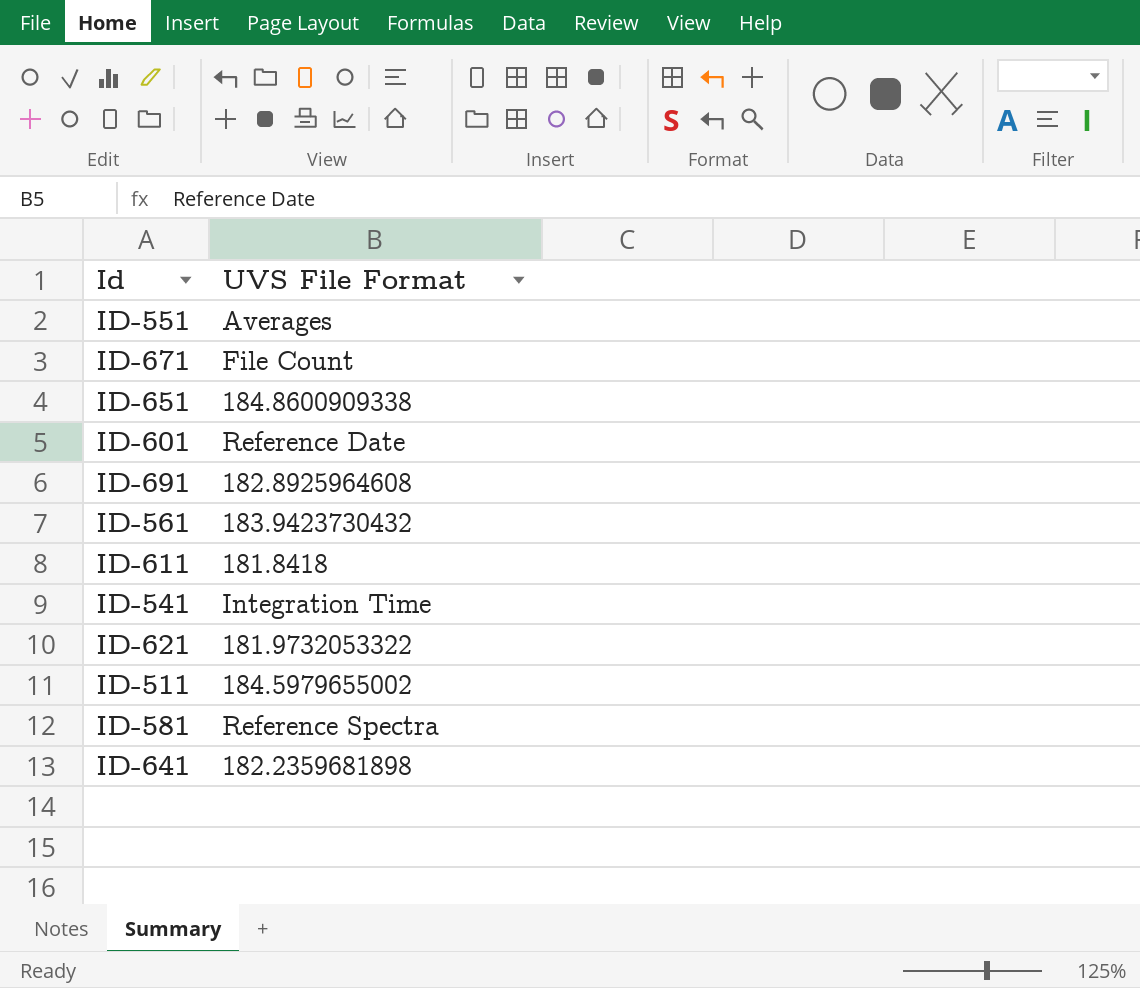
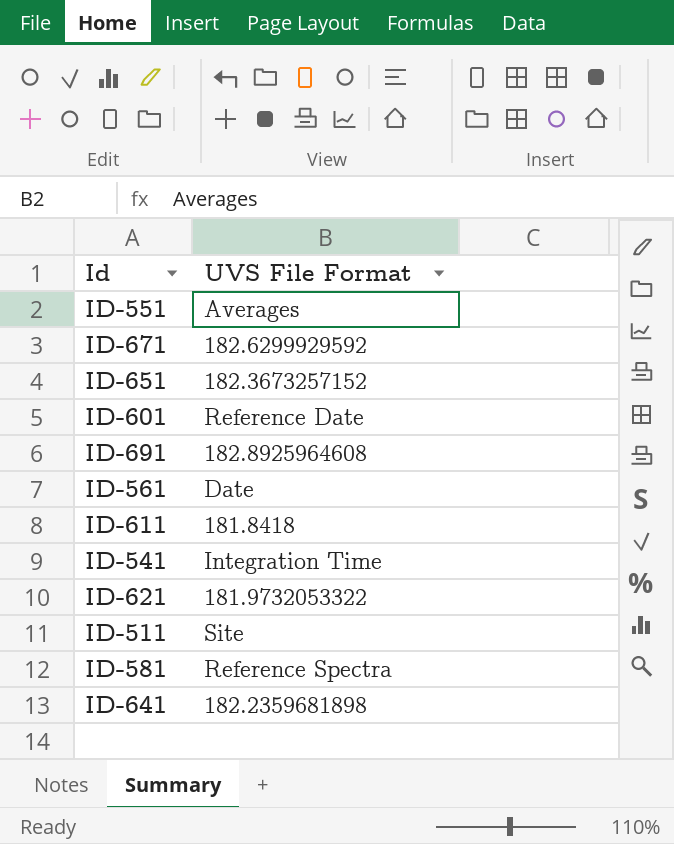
ID-671 | UVS File Format: File Count -> 182.6299929592
ID-651 | UVS File Format: 184.8600909338 -> 182.3673257152
ID-561 | UVS File Format: 183.9423730432 -> Date
ID-511 | UVS File Format: 184.5979655002 -> Site

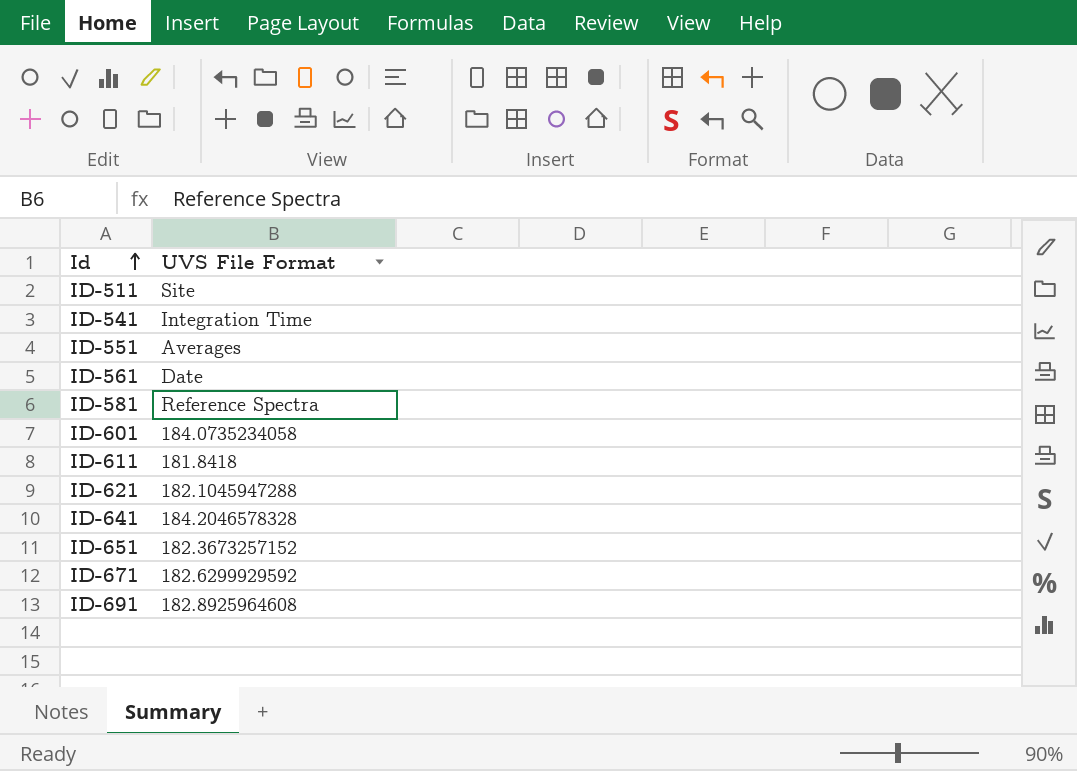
row order: none -> Id ascending
ID-601 | UVS File Format: Reference Date -> 184.0735234058
ID-621 | UVS File Format: 181.9732053322 -> 182.1045947288
ID-641 | UVS File Format: 182.2359681898 -> 184.2046578328

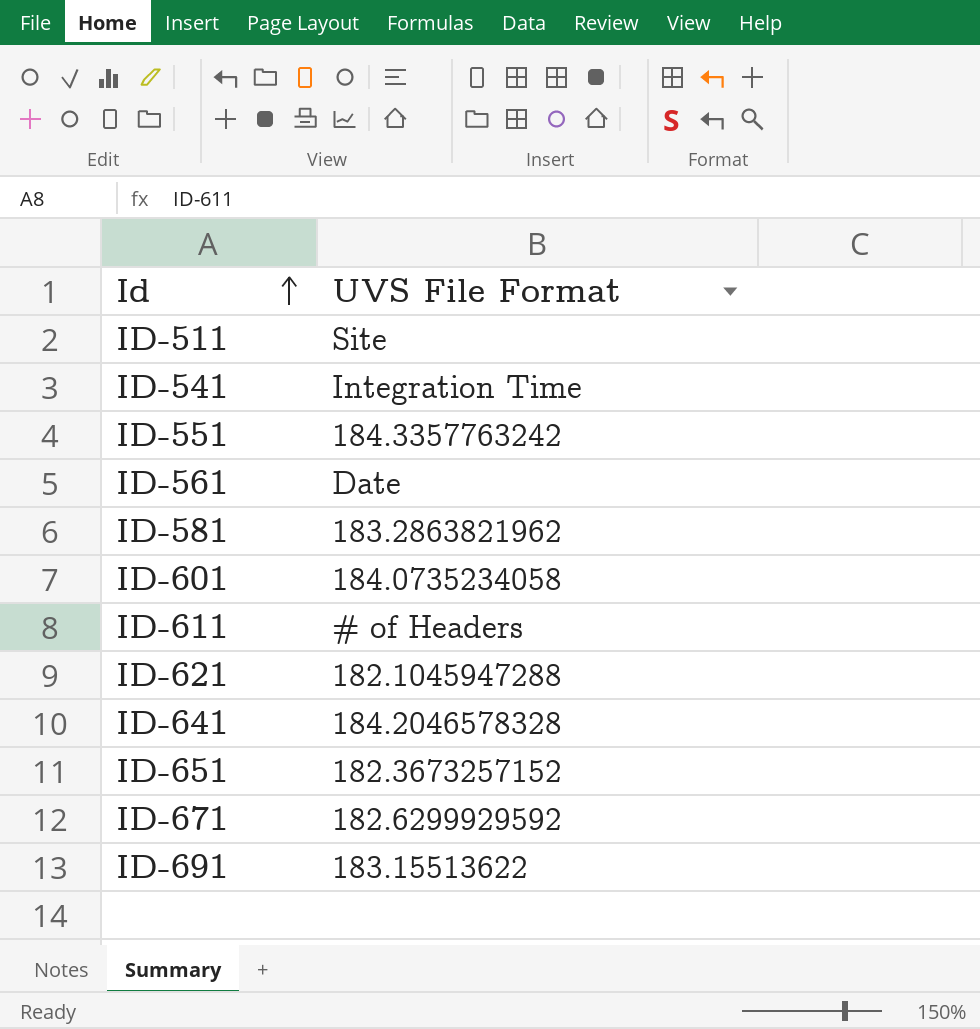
ID-551 | UVS File Format: Averages -> 184.3357763242
ID-581 | UVS File Format: Reference Spectra -> 183.2863821962
ID-611 | UVS File Format: 181.8418 -> # of Headers
ID-691 | UVS File Format: 182.8925964608 -> 183.15513622

